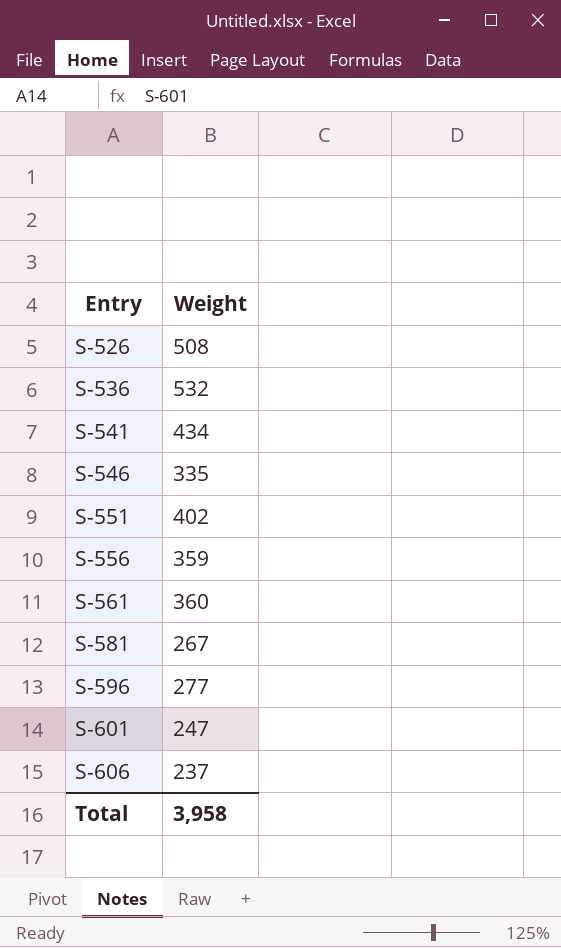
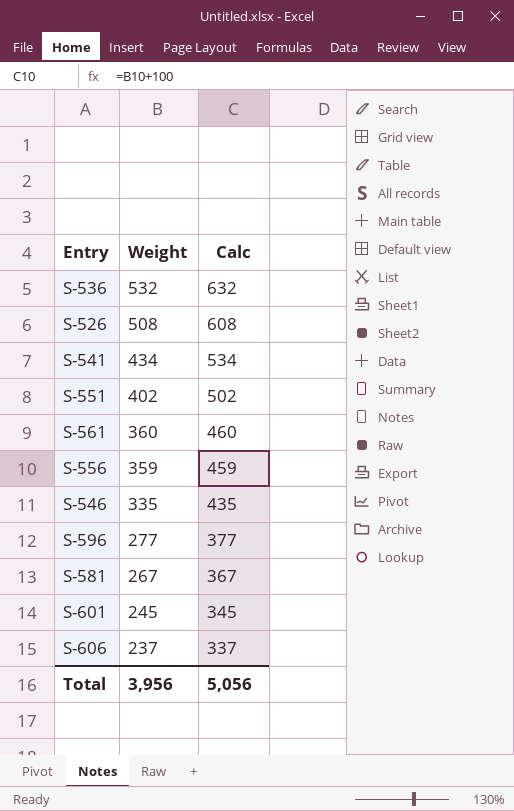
row order: Entry ascending -> Weight descending
column Calc | formula: none -> [Weight] + 100
S-601 | Weight: 247 -> 245
Total | Weight: 3,958 -> 3,956

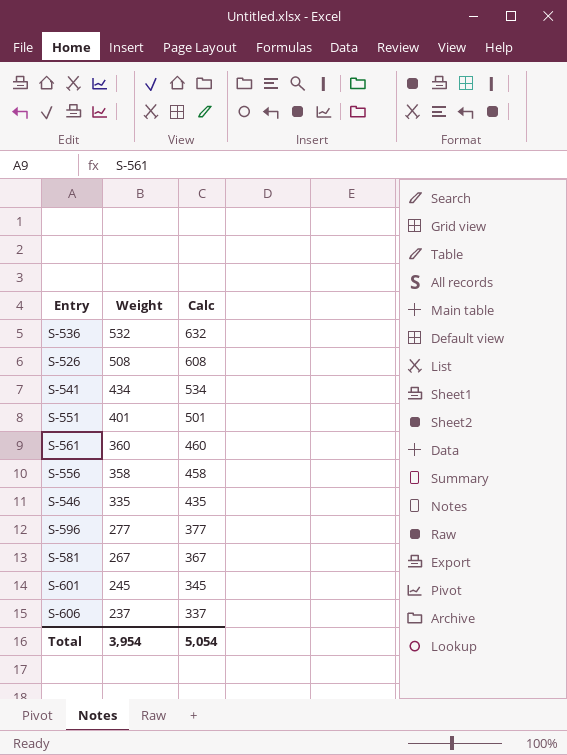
S-551 | Weight: 402 -> 401
S-551 | Calc: 502 -> 501
S-556 | Weight: 359 -> 358
S-556 | Calc: 459 -> 458
Total | Weight: 3,956 -> 3,954
Total | Calc: 5,056 -> 5,054

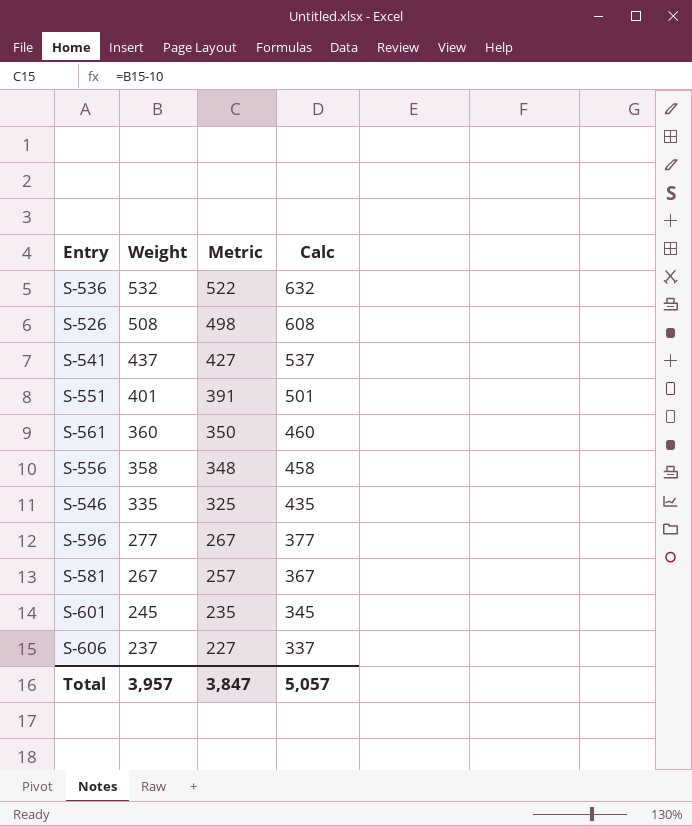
column Metric | formula: none -> [Weight] - 10
S-541 | Weight: 434 -> 437
S-541 | Calc: 534 -> 537
Total | Weight: 3,954 -> 3,957
Total | Calc: 5,054 -> 5,057

